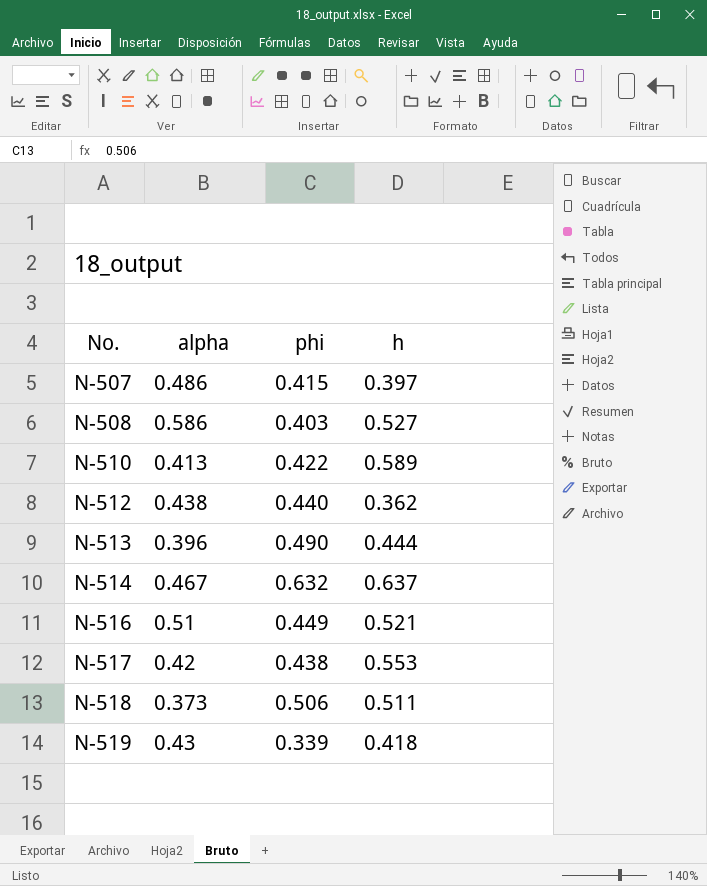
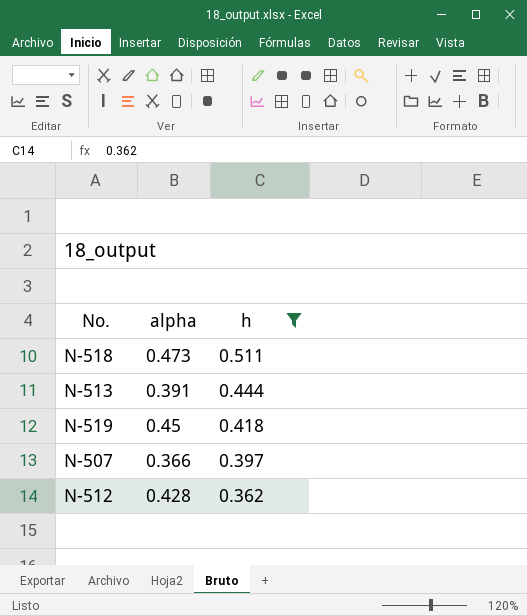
filter: none -> h <= 0.511
row order: No. ascending -> h descending
column phi | position: 3 -> none
N-518 | alpha: 0.373 -> 0.473
N-513 | alpha: 0.396 -> 0.391
N-519 | alpha: 0.43 -> 0.45
N-507 | alpha: 0.486 -> 0.366
N-512 | alpha: 0.438 -> 0.428

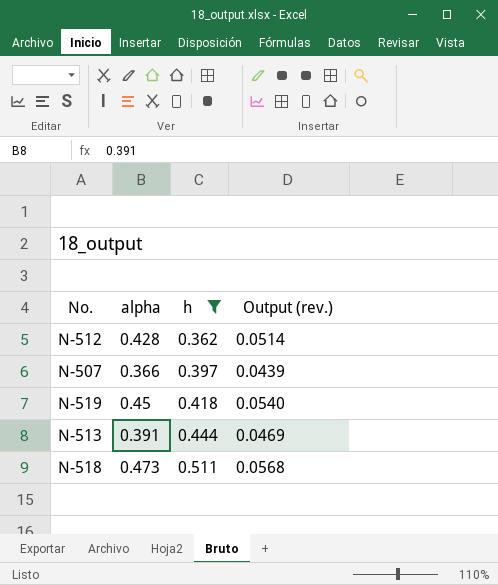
row order: h descending -> h ascending
column Output (rev.) | formula: none -> [alpha] * 0.12

